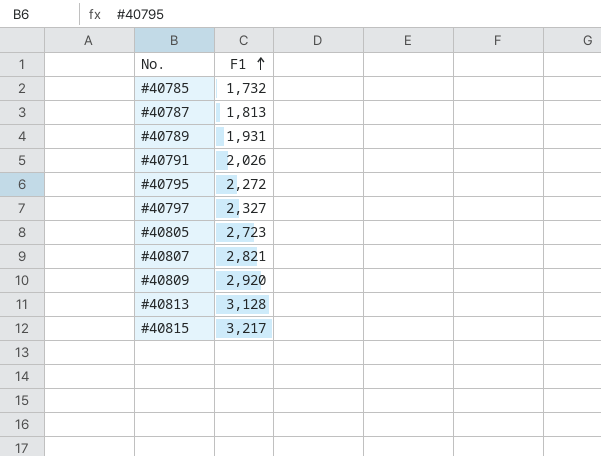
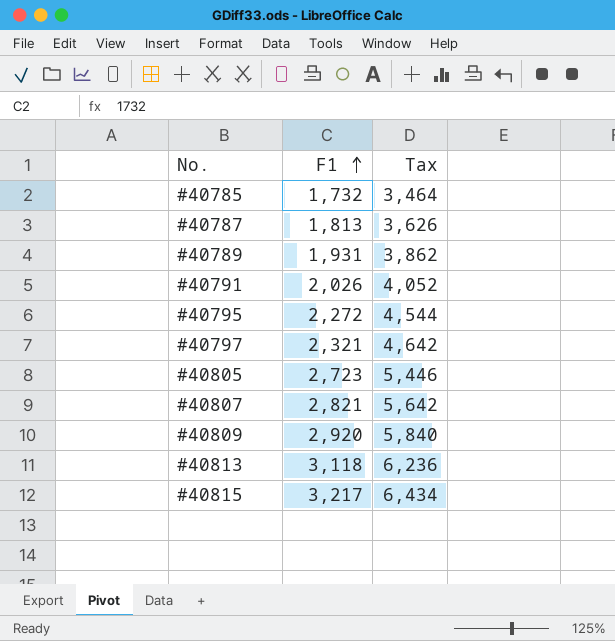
column Tax | formula: none -> [F1] * 2
#40797 | F1: 2,327 -> 2,321
#40813 | F1: 3,128 -> 3,118

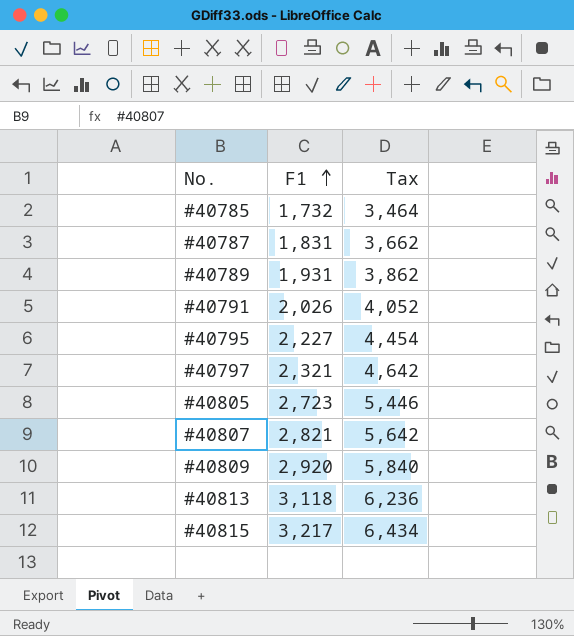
#40787 | F1: 1,813 -> 1,831
#40787 | Tax: 3,626 -> 3,662
#40795 | F1: 2,272 -> 2,227
#40795 | Tax: 4,544 -> 4,454

